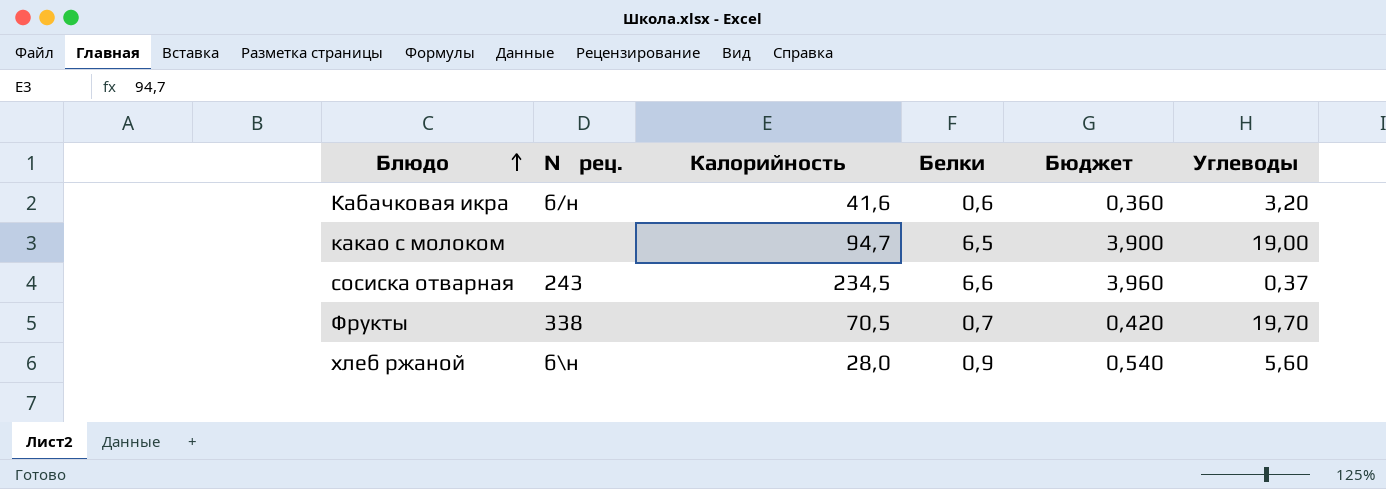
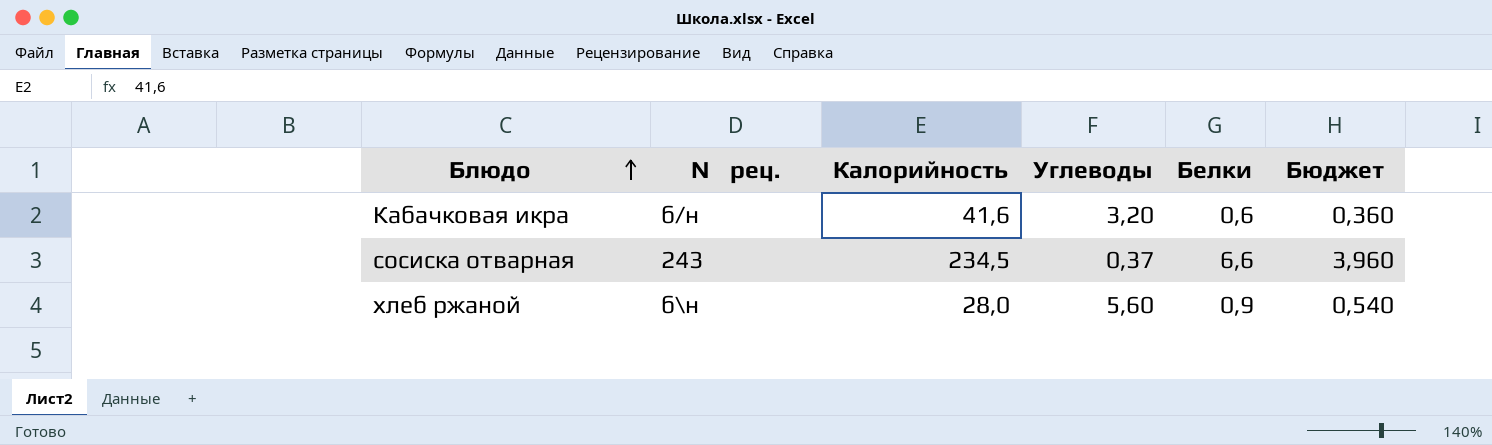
column Углеводы | position: 6 -> 4
row какао с молоком: none | 94,7 | 6,5 | 3,900 | 19,00 -> none
row Фрукты: 338 | 70,5 | 0,7 | 0,420 | 19,70 -> none

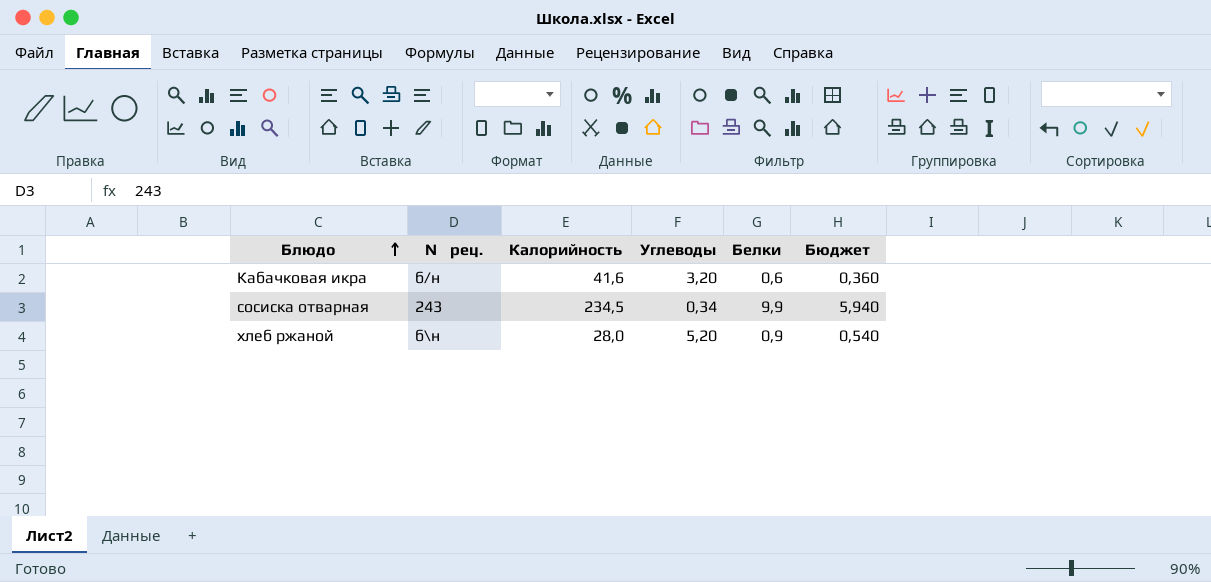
сосиска отварная | Углеводы: 0,37 -> 0,34
сосиска отварная | Белки: 6,6 -> 9,9
сосиска отварная | Бюджет: 3,960 -> 5,940
хлеб ржаной | Углеводы: 5,60 -> 5,20

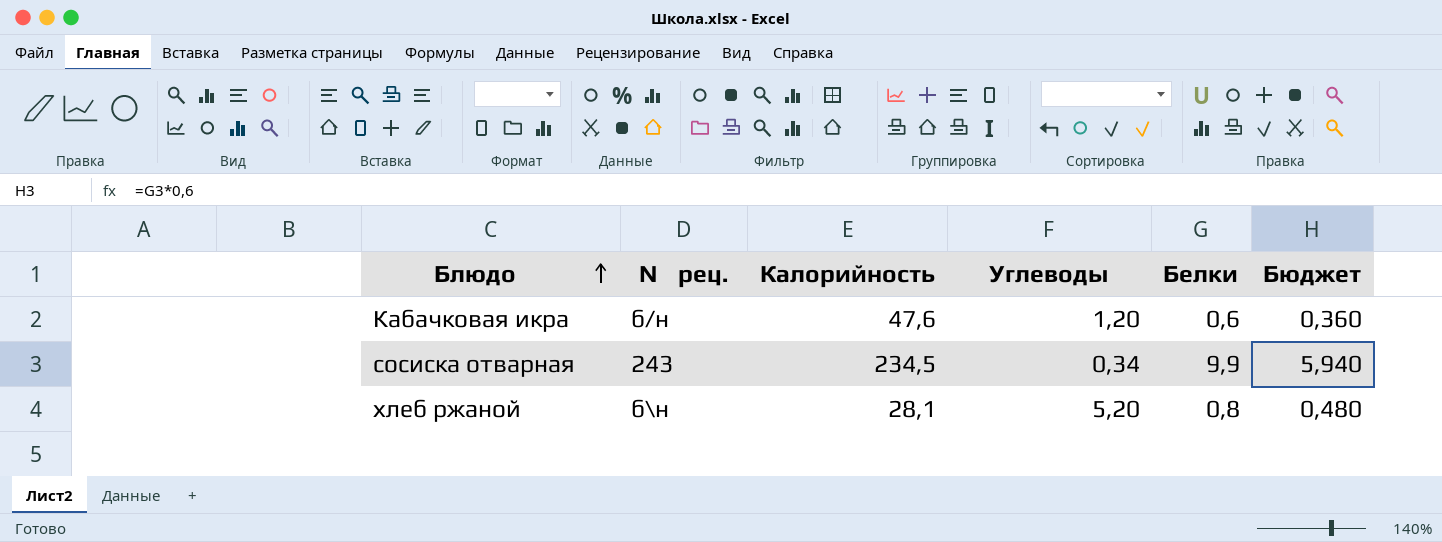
Кабачковая икра | Калорийность: 41,6 -> 47,6
Кабачковая икра | Углеводы: 3,20 -> 1,20
хлеб ржаной | Калорийность: 28,0 -> 28,1
хлеб ржаной | Белки: 0,9 -> 0,8
хлеб ржаной | Бюджет: 0,540 -> 0,480

